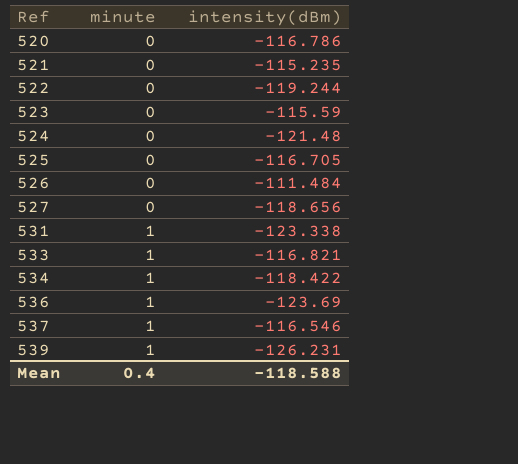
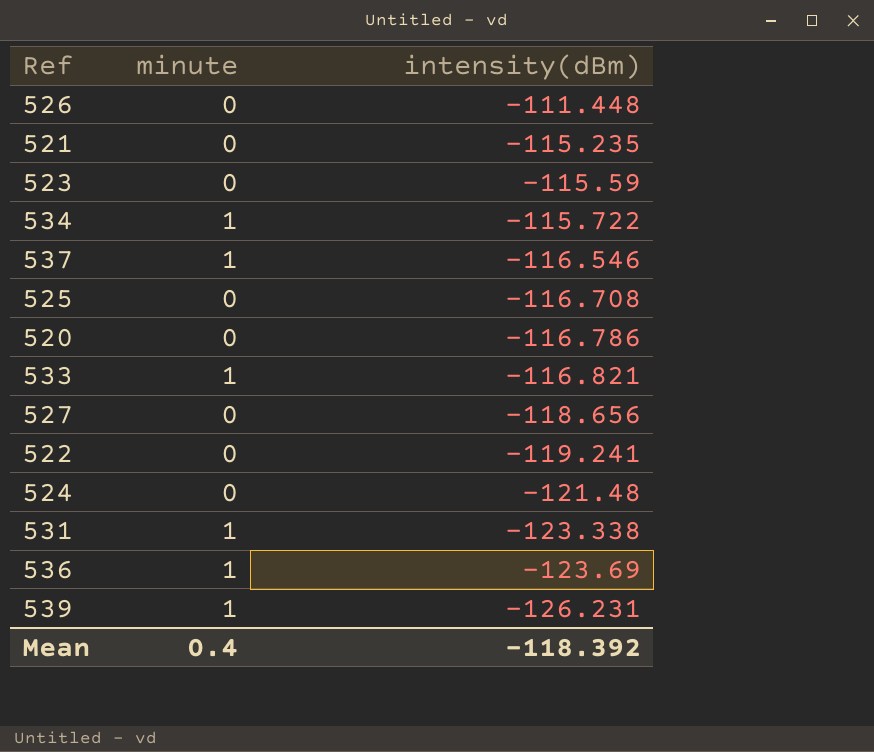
row order: Ref ascending -> intensity(dBm) descending
526 | intensity(dBm): -111.484 -> -111.448
534 | intensity(dBm): -118.422 -> -115.722
525 | intensity(dBm): -116.705 -> -116.708
522 | intensity(dBm): -119.244 -> -119.241
Mean | intensity(dBm): -118.588 -> -118.392

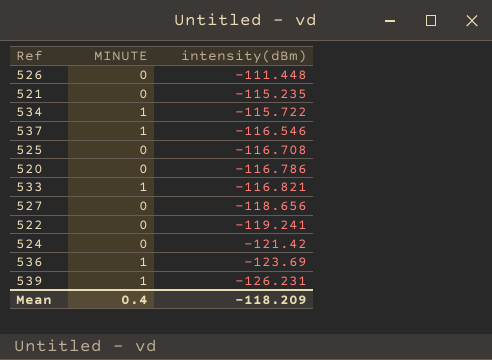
column name: minute -> MINUTE
row 523: 0 | -115.59 -> none
row 531: 1 | -123.338 -> none
524 | intensity(dBm): -121.48 -> -121.42
Mean | intensity(dBm): -118.392 -> -118.209

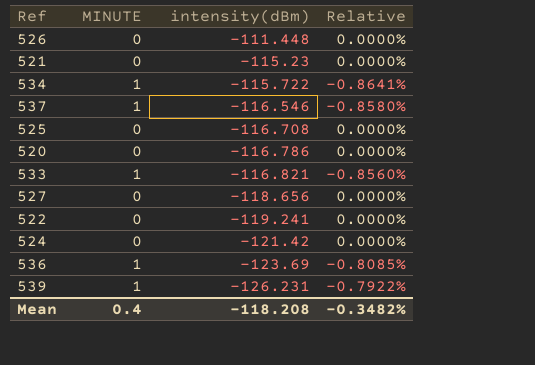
column Relative | formula: none -> [MINUTE] / [intensity(dBm)]
521 | intensity(dBm): -115.235 -> -115.23
Mean | intensity(dBm): -118.209 -> -118.208

